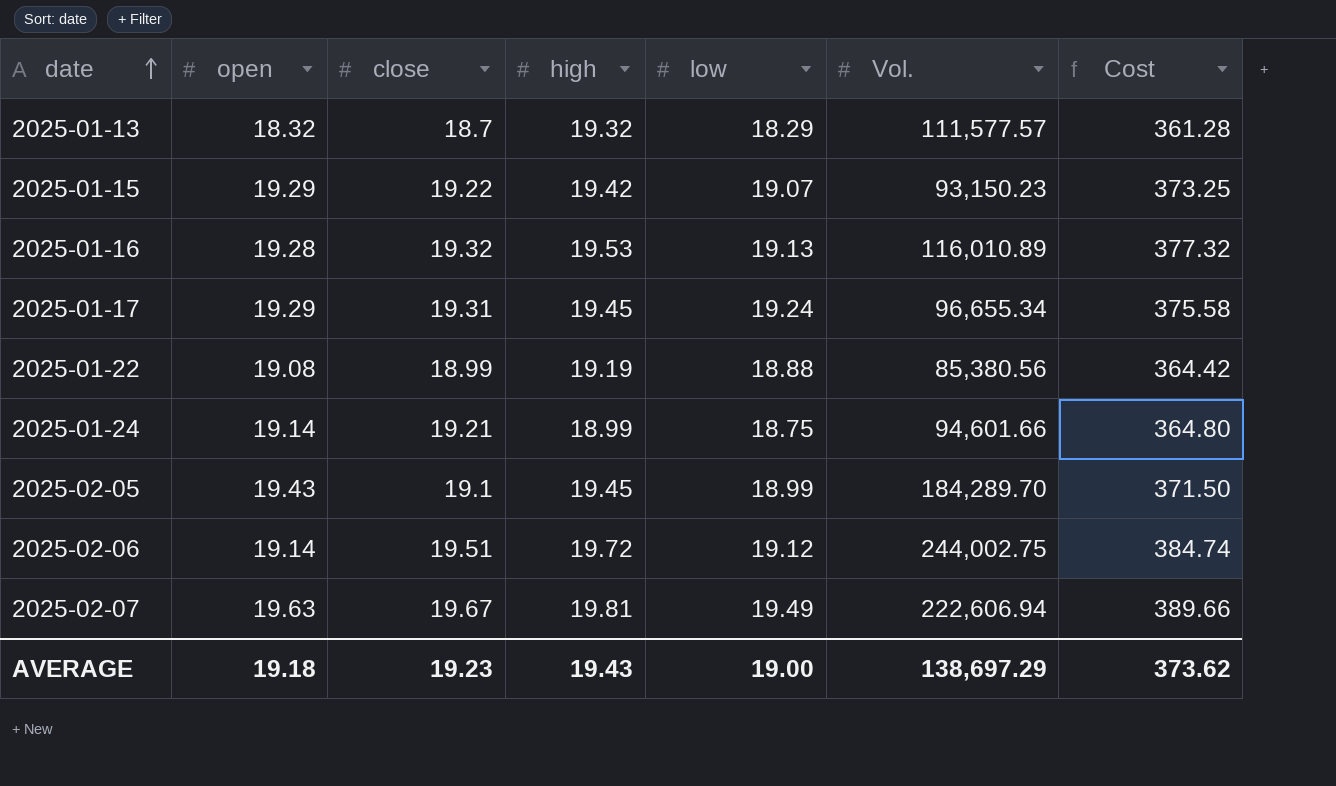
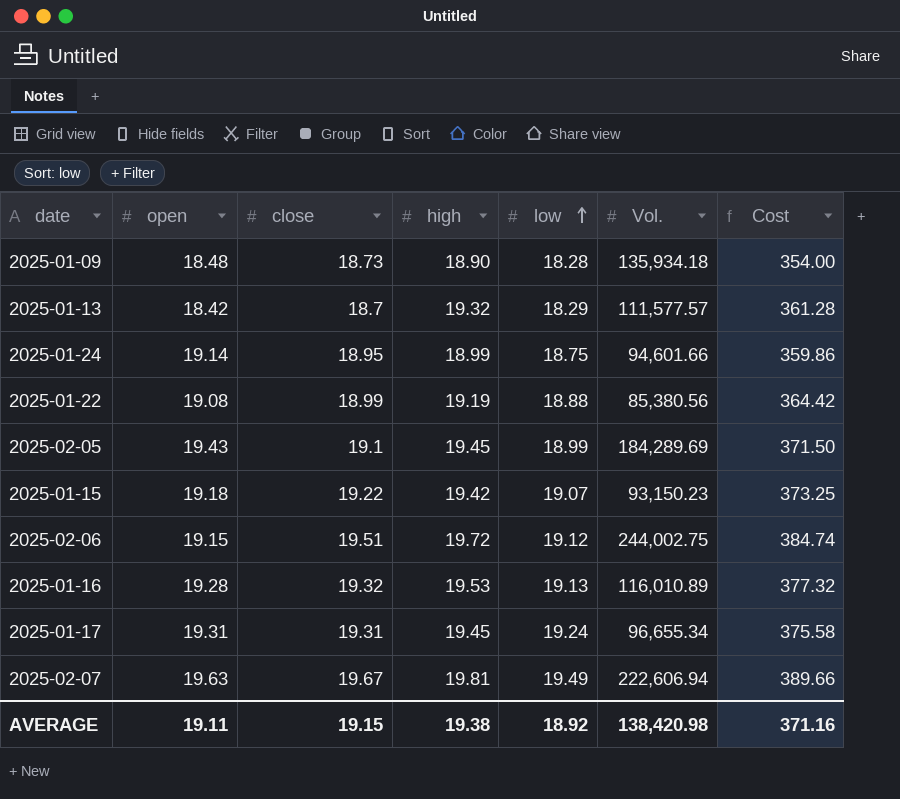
row order: date ascending -> low ascending
row 2025-01-09: none -> 18.48 | 18.73 | 18.90 | 18.28 | 135,934.18 | 354.00
2025-01-13 | open: 18.32 -> 18.42
2025-01-24 | close: 19.21 -> 18.95
2025-01-24 | Cost: 364.80 -> 359.86
2025-02-05 | Vol.: 184,289.70 -> 184,289.69
2025-01-15 | open: 19.29 -> 19.18
2025-02-06 | open: 19.14 -> 19.15
2025-01-17 | open: 19.29 -> 19.31
AVERAGE | open: 19.18 -> 19.11
AVERAGE | close: 19.23 -> 19.15
AVERAGE | high: 19.43 -> 19.38
AVERAGE | low: 19.00 -> 18.92
AVERAGE | Vol.: 138,697.29 -> 138,420.98
AVERAGE | Cost: 373.62 -> 371.16

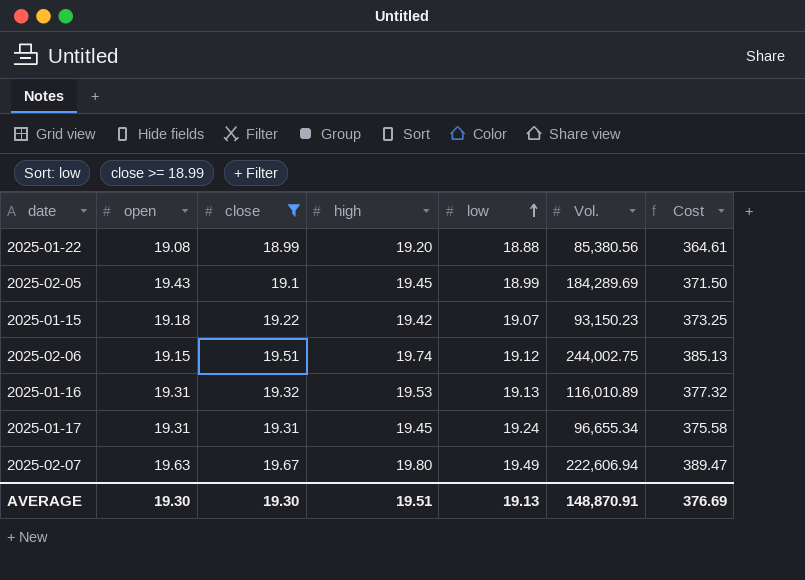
filter: none -> close >= 18.99
2025-01-22 | high: 19.19 -> 19.20
2025-01-22 | Cost: 364.42 -> 364.61
2025-02-06 | high: 19.72 -> 19.74
2025-02-06 | Cost: 384.74 -> 385.13
2025-01-16 | open: 19.28 -> 19.31
2025-02-07 | high: 19.81 -> 19.80
2025-02-07 | Cost: 389.66 -> 389.47
AVERAGE | open: 19.11 -> 19.30
AVERAGE | close: 19.15 -> 19.30
AVERAGE | high: 19.38 -> 19.51
AVERAGE | low: 18.92 -> 19.13
AVERAGE | Vol.: 138,420.98 -> 148,870.91
AVERAGE | Cost: 371.16 -> 376.69

